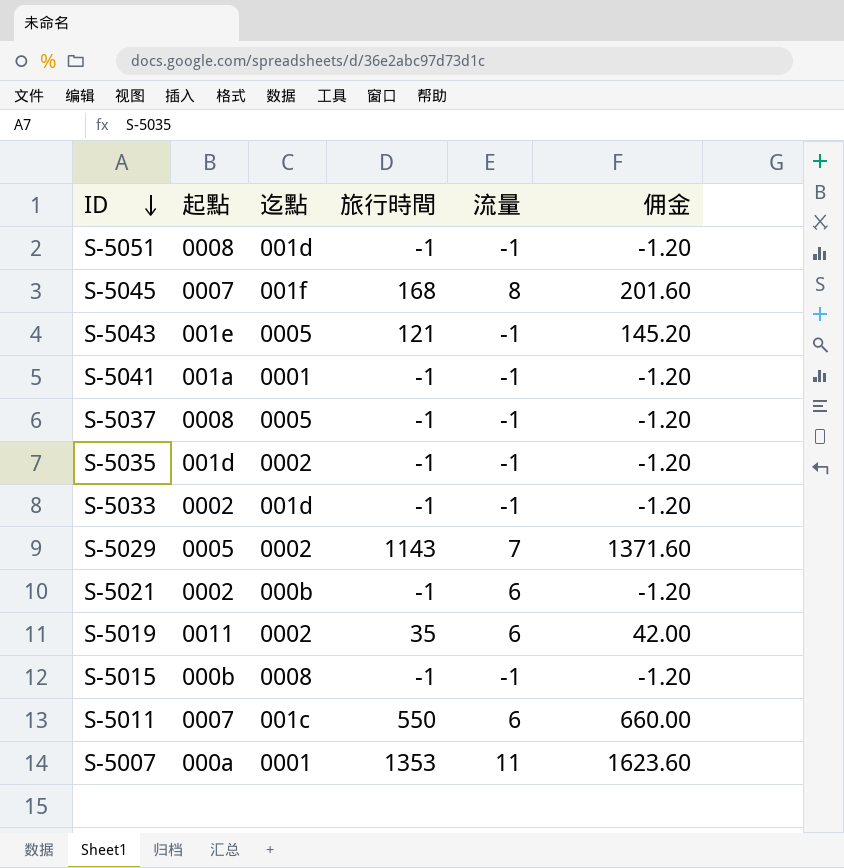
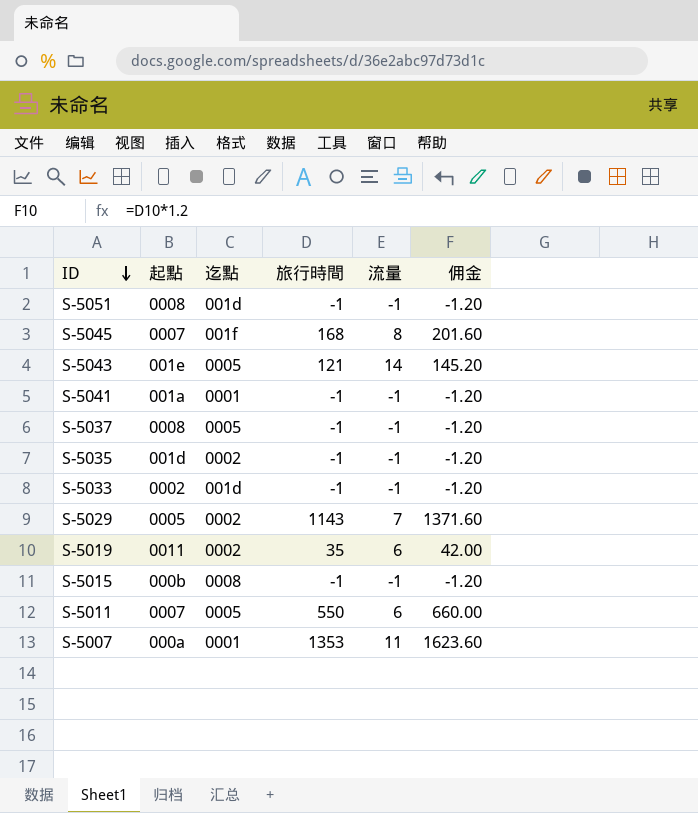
row S-5021: 0002 | 000b | -1 | 6 | -1.20 -> none
S-5043 | 流量: -1 -> 14
S-5011 | 迄點: 001c -> 0005

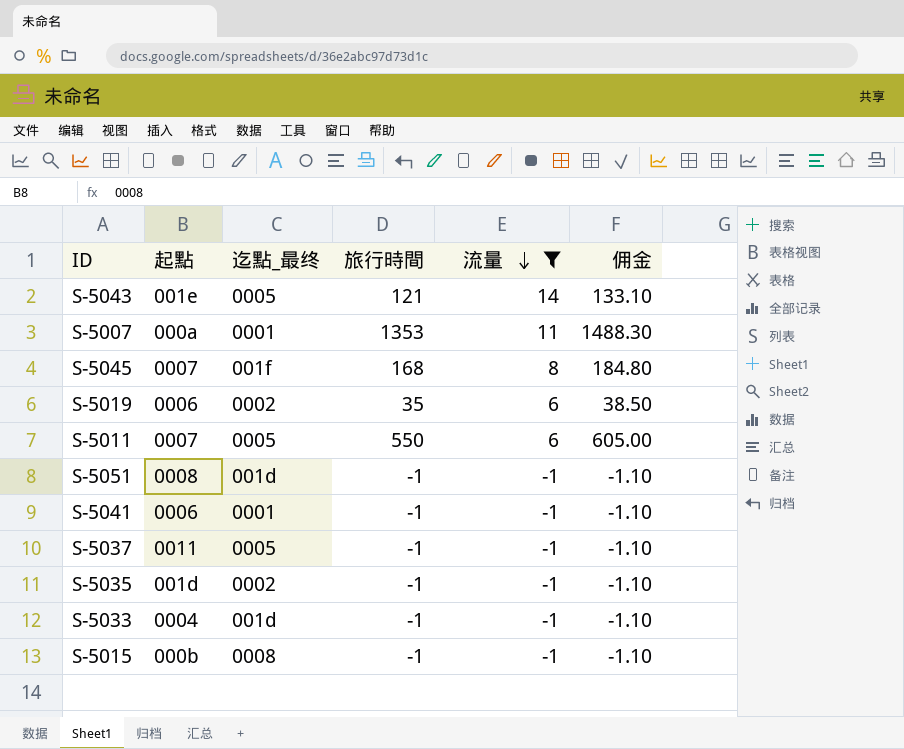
filter: none -> 流量 != 7
row order: ID descending -> 流量 descending
column name: 迄點 -> 迄點_最终
column 佣金 | formula: [旅行時間] * 1.2 -> [旅行時間] * 1.1
S-5019 | 起點: 0011 -> 0006
S-5041 | 起點: 001a -> 0006
S-5037 | 起點: 0008 -> 0011
S-5033 | 起點: 0002 -> 0004

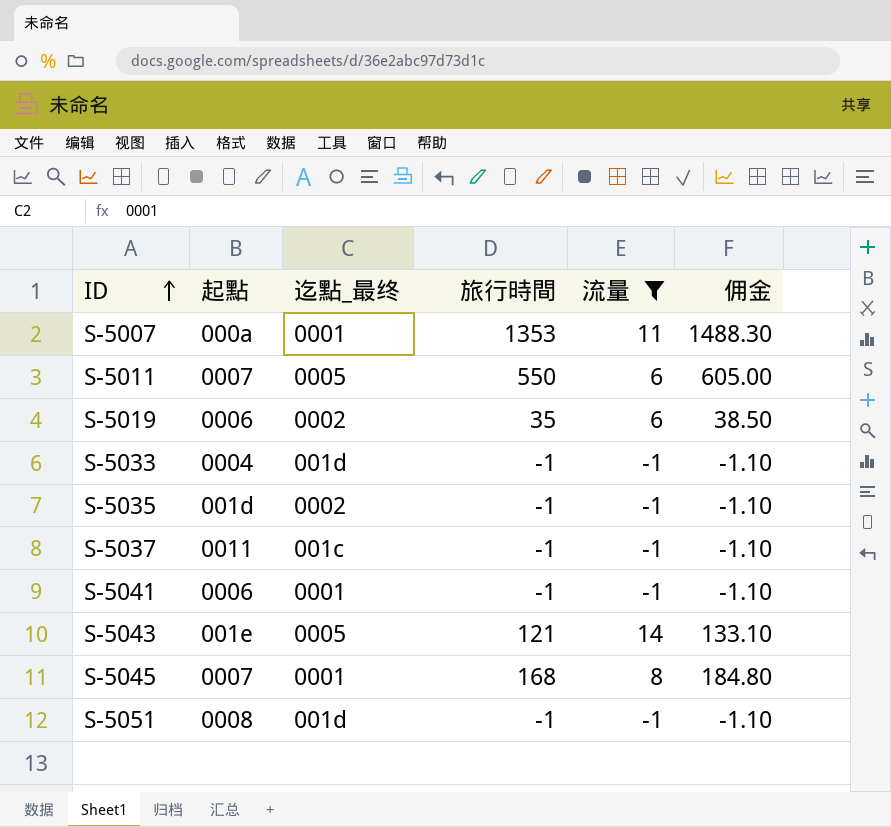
row order: 流量 descending -> ID ascending
row S-5015: 000b | 0008 | -1 | -1 | -1.10 -> none
S-5037 | 迄點_最终: 0005 -> 001c
S-5045 | 迄點_最终: 001f -> 0001

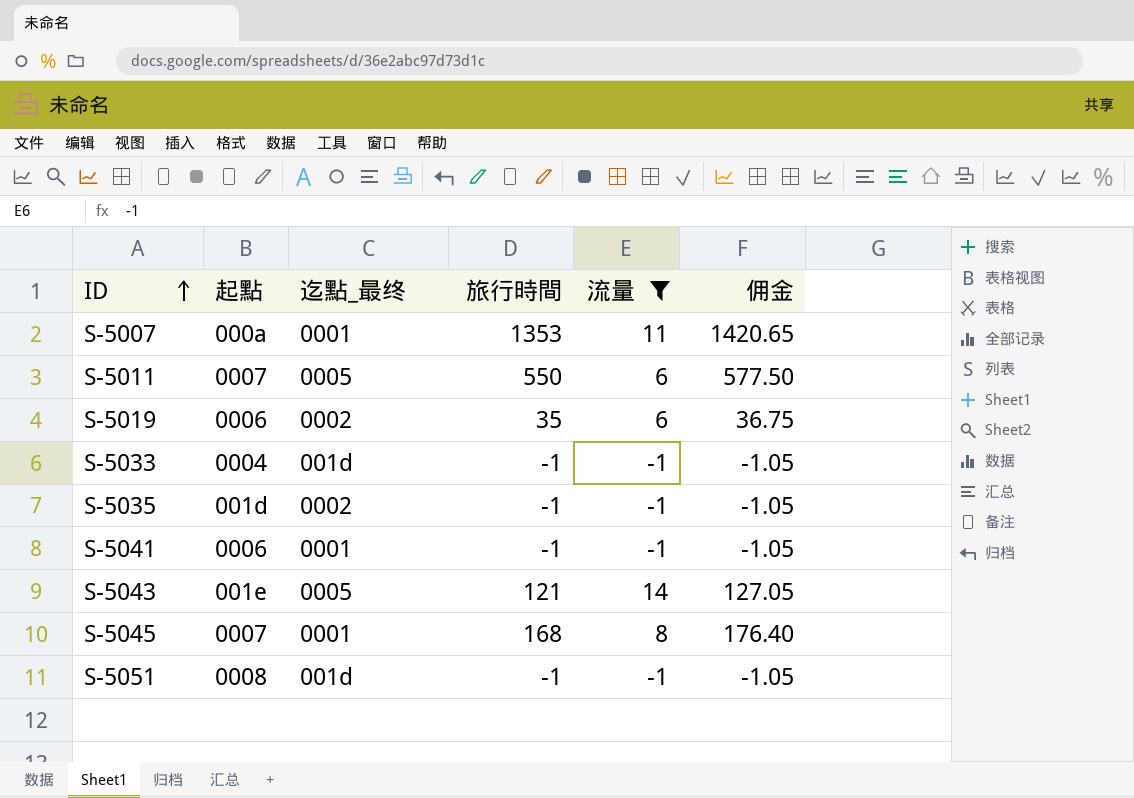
column 佣金 | formula: [旅行時間] * 1.1 -> [旅行時間] * 1.05
row S-5037: 0011 | 001c | -1 | -1 | -1.10 -> none

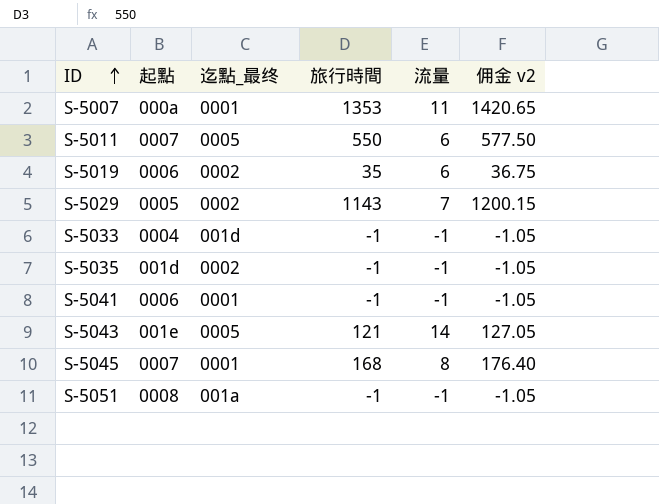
filter: 流量 != 7 -> none
column name: 佣金 -> 佣金 v2
S-5051 | 迄點_最终: 001d -> 001a

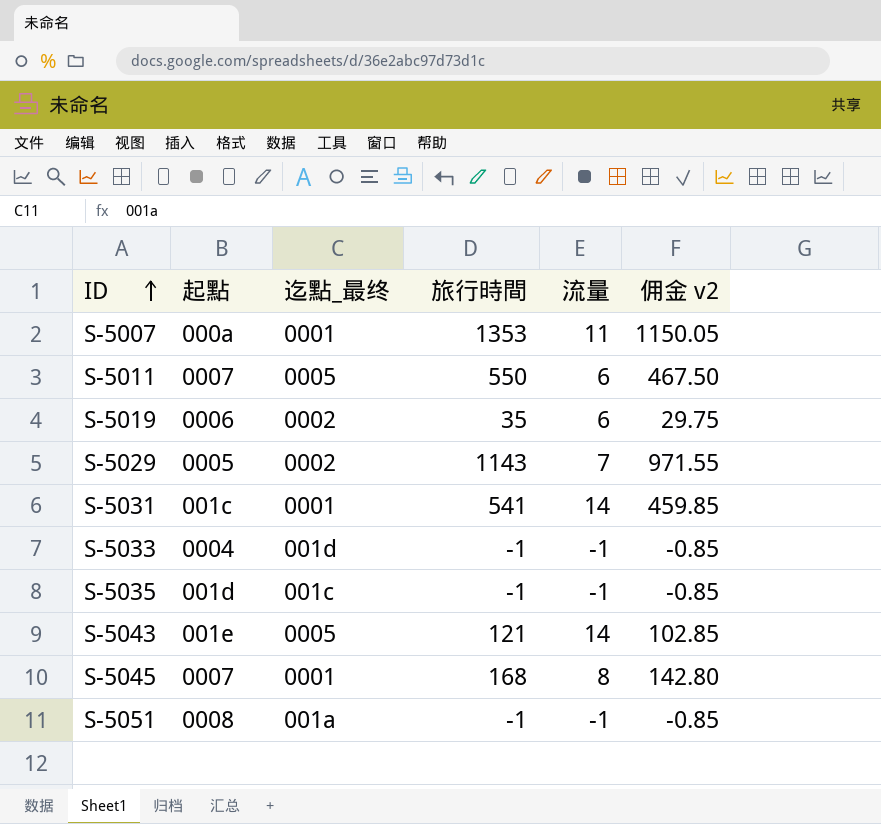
column 佣金 v2 | formula: [旅行時間] * 1.05 -> [旅行時間] * 0.85
row S-5041: 0006 | 0001 | -1 | -1 | -1.05 -> none
row S-5031: none -> 001c | 0001 | 541 | 14 | 459.85
S-5035 | 迄點_最终: 0002 -> 001c

